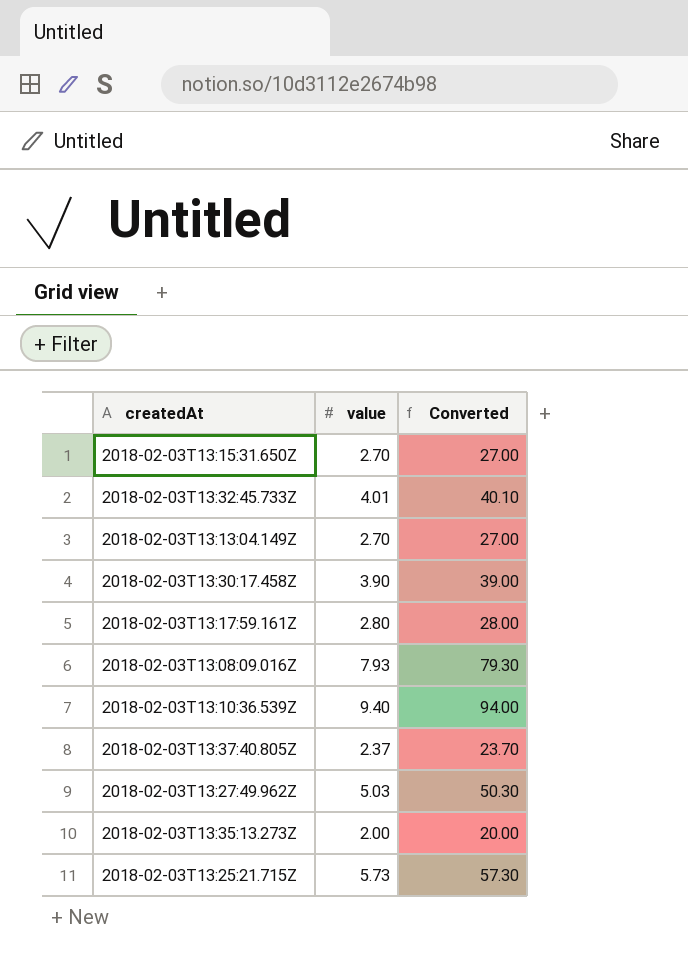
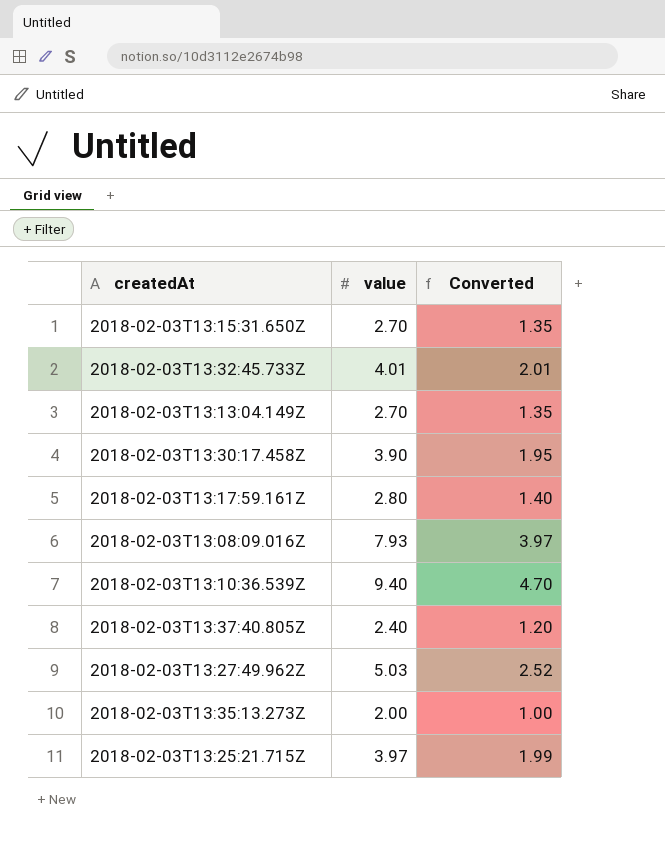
column Converted | formula: [value] * 10 -> [value] * 0.5
2018-02-03T13:37:40.805Z | value: 2.37 -> 2.40
2018-02-03T13:25:21.715Z | value: 5.73 -> 3.97

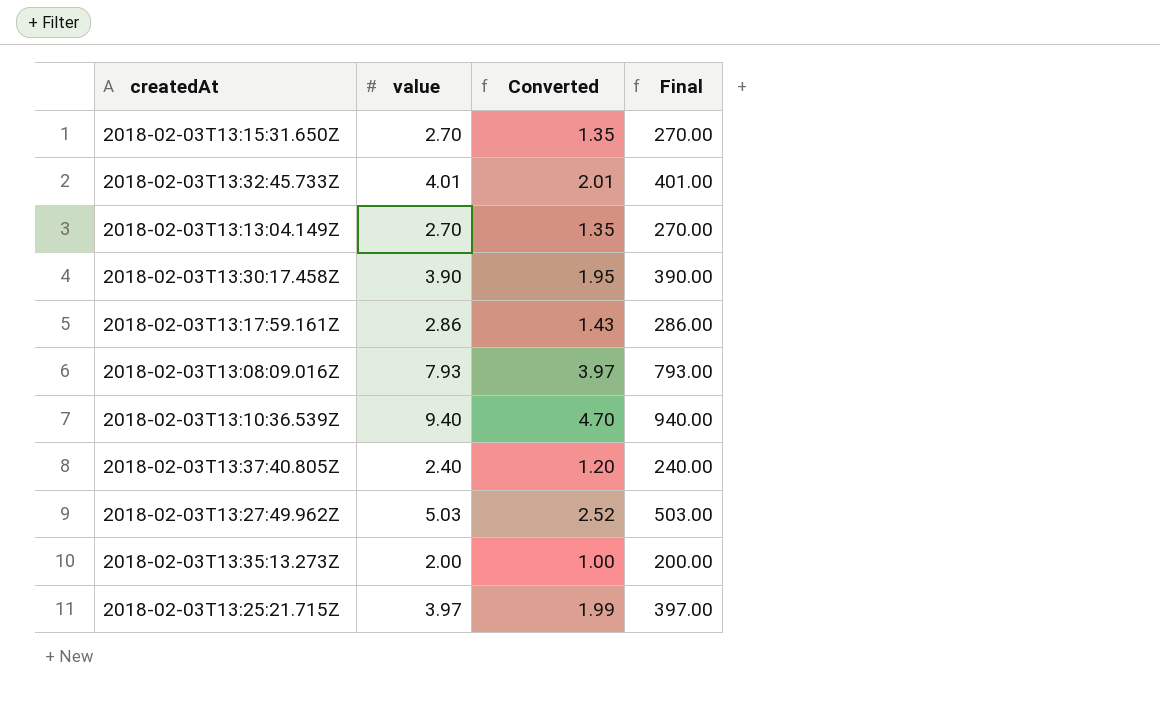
column Final | formula: none -> [value] * 100
2018-02-03T13:17:59.161Z | value: 2.80 -> 2.86
2018-02-03T13:17:59.161Z | Converted: 1.40 -> 1.43

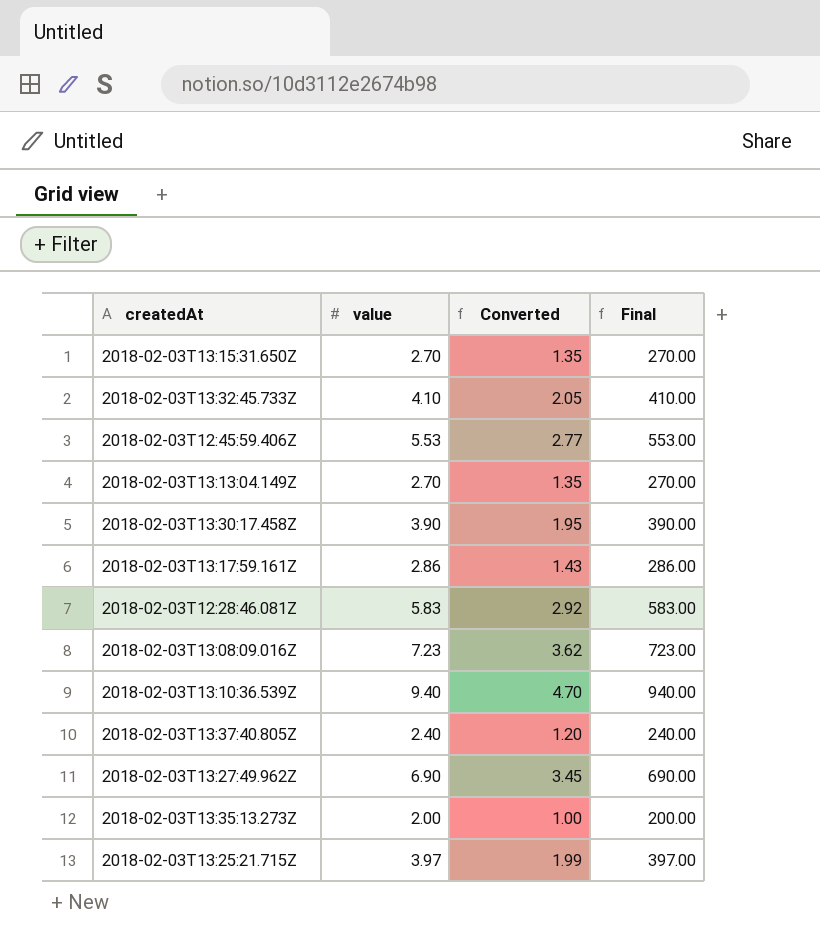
2018-02-03T13:32:45.733Z | value: 4.01 -> 4.10
2018-02-03T13:32:45.733Z | Converted: 2.01 -> 2.05
2018-02-03T13:32:45.733Z | Final: 401.00 -> 410.00
row 2018-02-03T12:45:59.406Z: none -> 5.53 | 2.77 | 553.00
row 2018-02-03T12:28:46.081Z: none -> 5.83 | 2.92 | 583.00
2018-02-03T13:08:09.016Z | value: 7.93 -> 7.23
2018-02-03T13:08:09.016Z | Converted: 3.97 -> 3.62
2018-02-03T13:08:09.016Z | Final: 793.00 -> 723.00
2018-02-03T13:27:49.962Z | value: 5.03 -> 6.90
2018-02-03T13:27:49.962Z | Converted: 2.52 -> 3.45
2018-02-03T13:27:49.962Z | Final: 503.00 -> 690.00

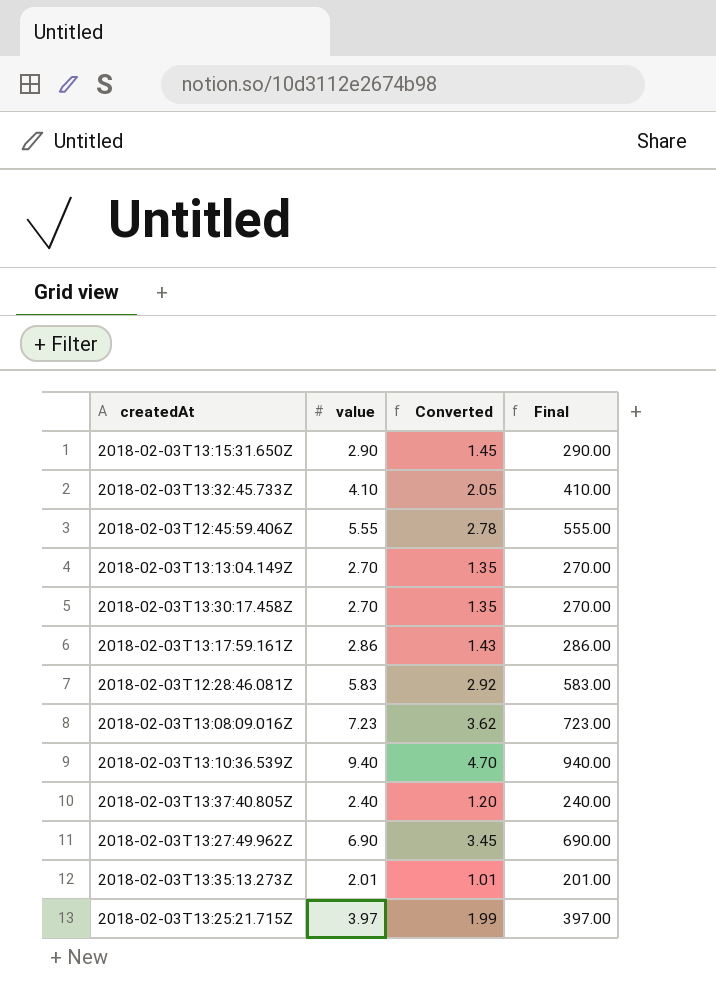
2018-02-03T13:15:31.650Z | value: 2.70 -> 2.90
2018-02-03T13:15:31.650Z | Converted: 1.35 -> 1.45
2018-02-03T13:15:31.650Z | Final: 270.00 -> 290.00
2018-02-03T12:45:59.406Z | value: 5.53 -> 5.55
2018-02-03T12:45:59.406Z | Converted: 2.77 -> 2.78
2018-02-03T12:45:59.406Z | Final: 553.00 -> 555.00
2018-02-03T13:30:17.458Z | value: 3.90 -> 2.70
2018-02-03T13:30:17.458Z | Converted: 1.95 -> 1.35
2018-02-03T13:30:17.458Z | Final: 390.00 -> 270.00
2018-02-03T13:35:13.273Z | value: 2.00 -> 2.01
2018-02-03T13:35:13.273Z | Converted: 1.00 -> 1.01
2018-02-03T13:35:13.273Z | Final: 200.00 -> 201.00

